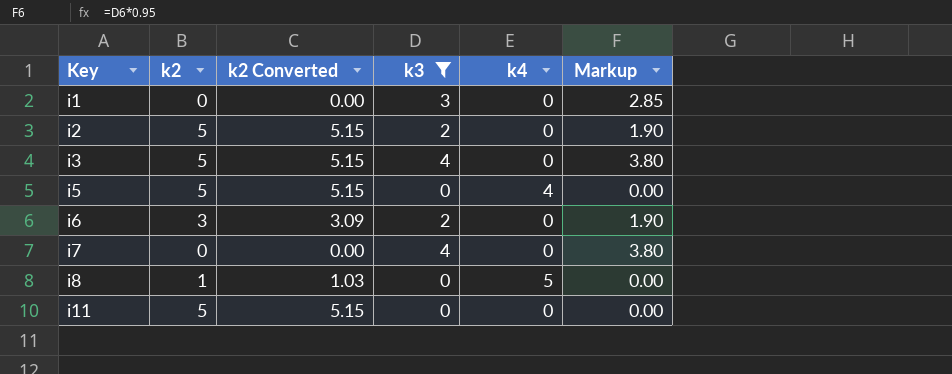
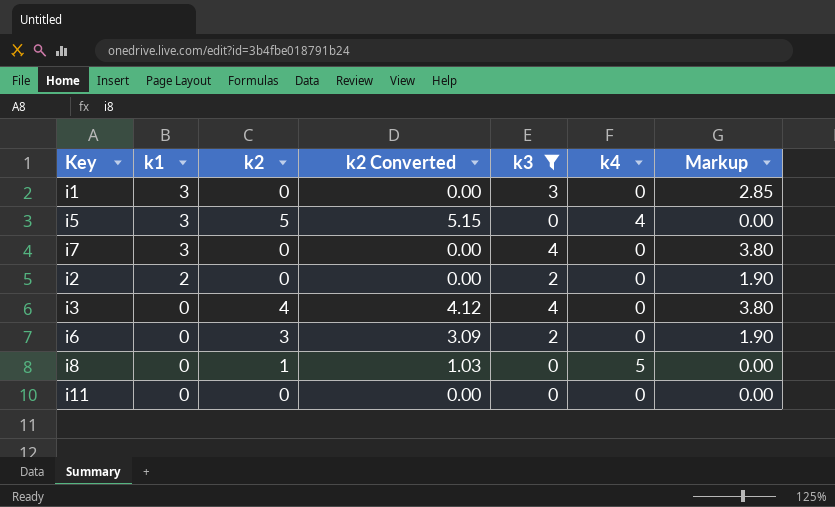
row order: Key ascending -> k1 descending
column k1 | position: none -> 2
i2 | k2: 5 -> 0
i2 | k2 Converted: 5.15 -> 0.00
i3 | k2: 5 -> 4
i3 | k2 Converted: 5.15 -> 4.12
i11 | k2: 5 -> 0
i11 | k2 Converted: 5.15 -> 0.00

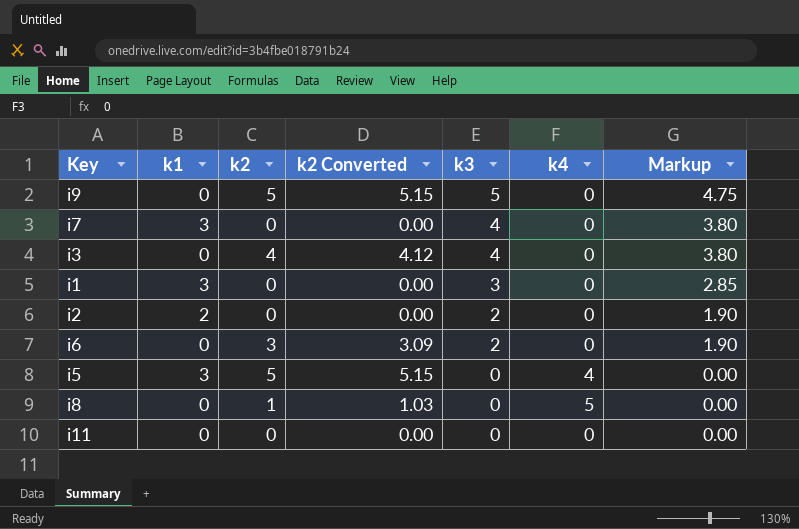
filter: k3 != 5 -> none
row order: k1 descending -> k3 descending

